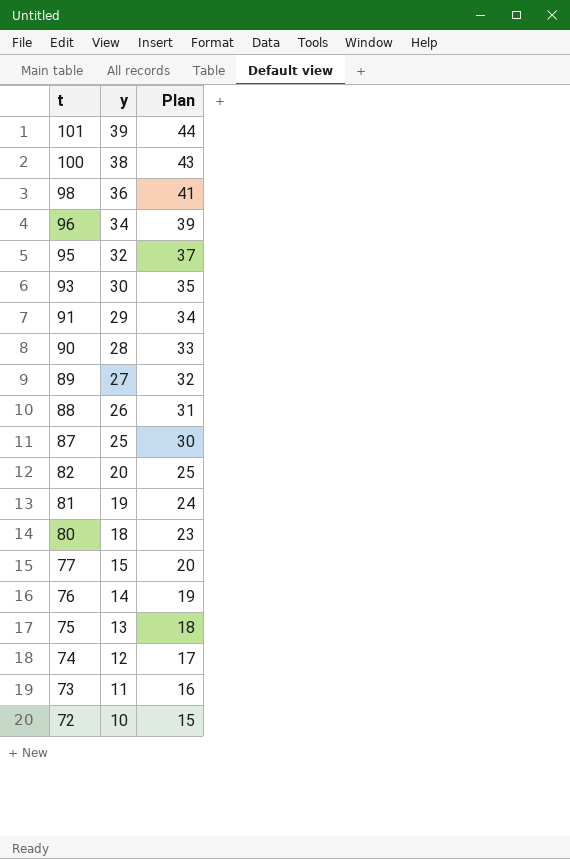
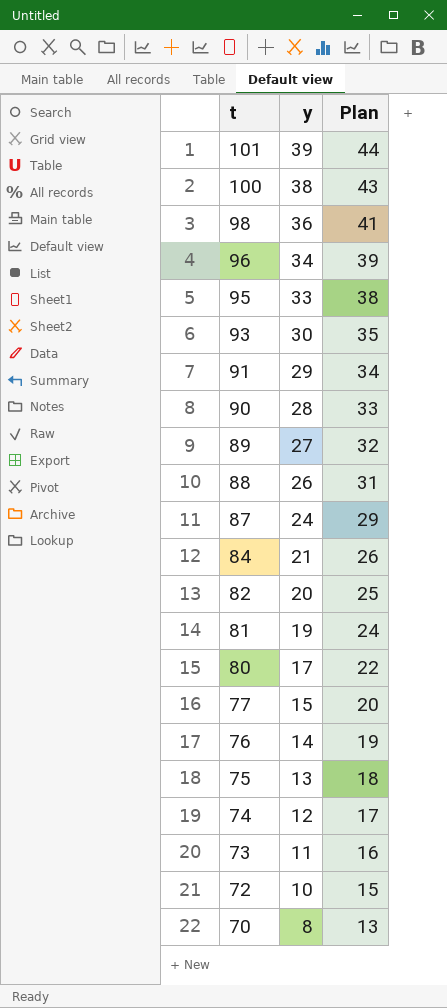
95 | y: 32 -> 33
95 | Plan: 37 -> 38
87 | y: 25 -> 24
87 | Plan: 30 -> 29
row 84: none -> 21 | 26
80 | y: 18 -> 17
80 | Plan: 23 -> 22
row 70: none -> 8 | 13

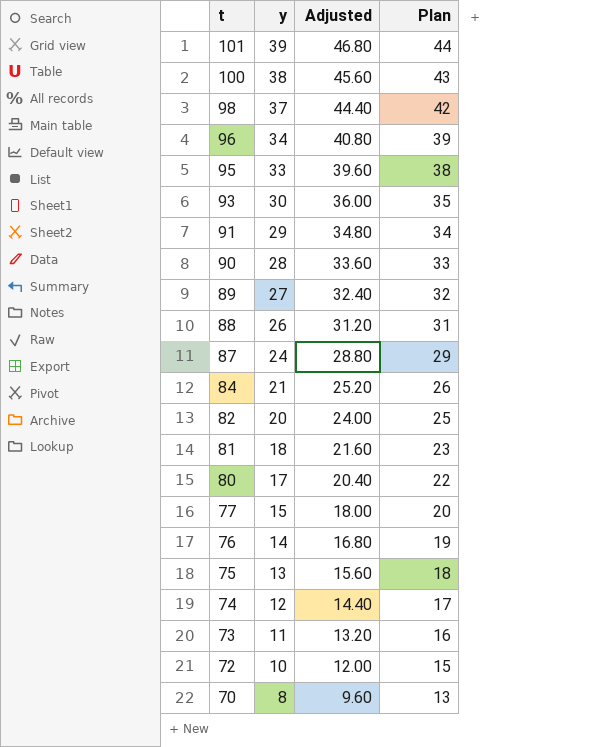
column Adjusted | formula: none -> [y] * 1.2
98 | y: 36 -> 37
98 | Plan: 41 -> 42
81 | y: 19 -> 18
81 | Plan: 24 -> 23

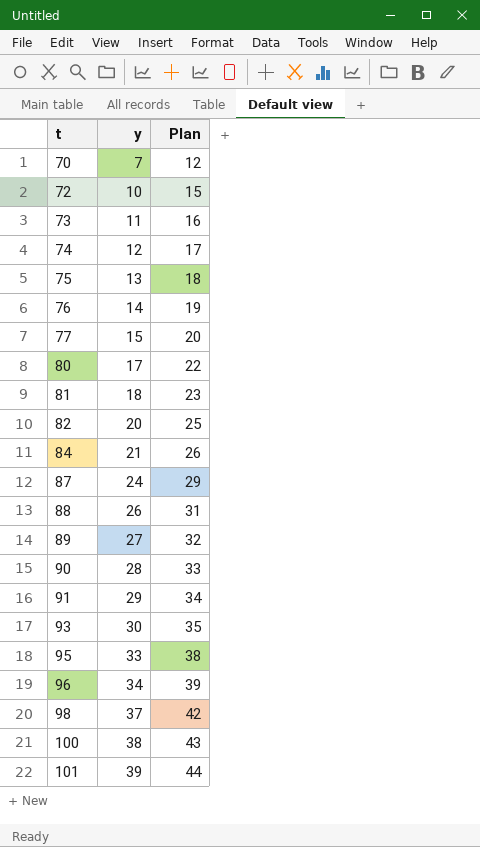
row order: t descending -> t ascending
column Adjusted | formula: [y] * 1.2 -> none
70 | y: 8 -> 7
70 | Plan: 13 -> 12

